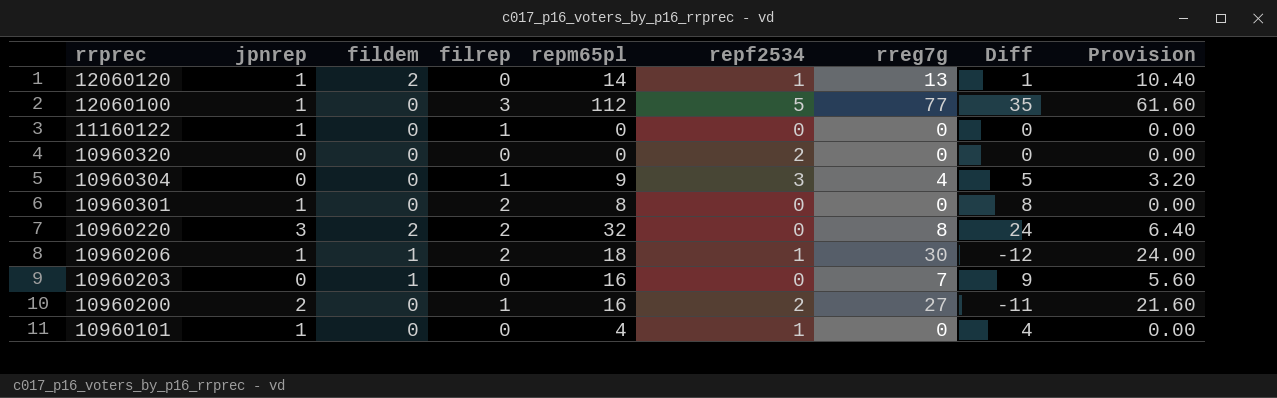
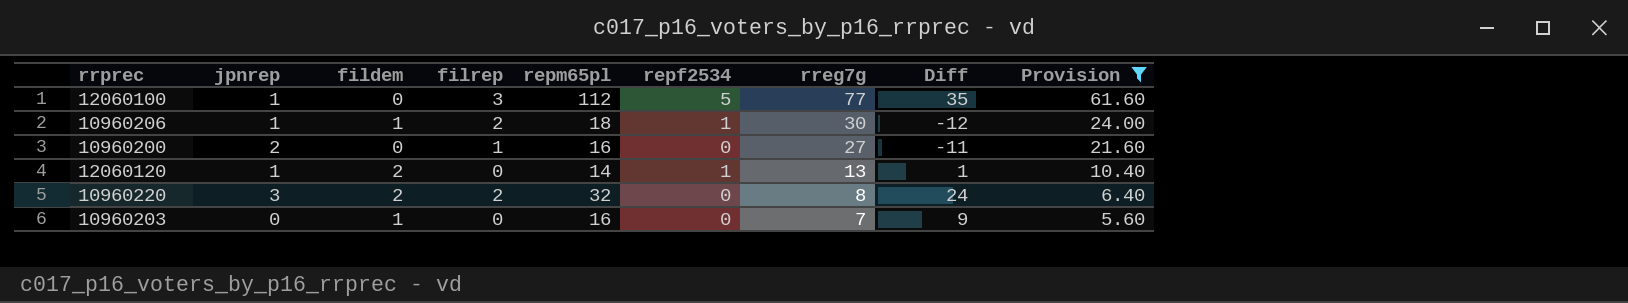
filter: none -> Provision >= 5.60
row order: rrprec descending -> rreg7g descending
10960200 | repf2534: 2 -> 0

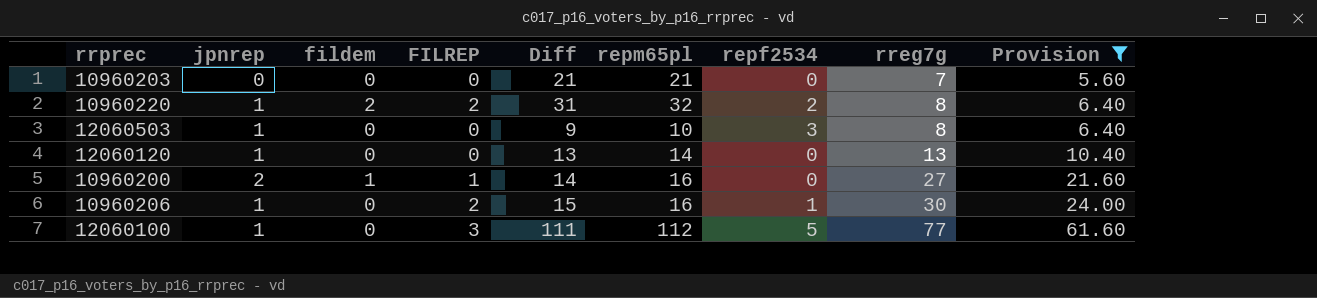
row order: rreg7g descending -> rreg7g ascending
column name: filrep -> FILREP
column Diff | formula: [repm65pl] - [rreg7g] -> [repm65pl] - [jpnrep]
column Diff | position: 8 -> 5
10960203 | fildem: 1 -> 0
10960203 | repm65pl: 16 -> 21
10960220 | jpnrep: 3 -> 1
10960220 | repf2534: 0 -> 2
row 12060503: none -> 1 | 0 | 0 | 9 | 10 | 3 | 8 | 6.40
12060120 | fildem: 2 -> 0
12060120 | repf2534: 1 -> 0
10960200 | fildem: 0 -> 1
10960206 | fildem: 1 -> 0
10960206 | repm65pl: 18 -> 16

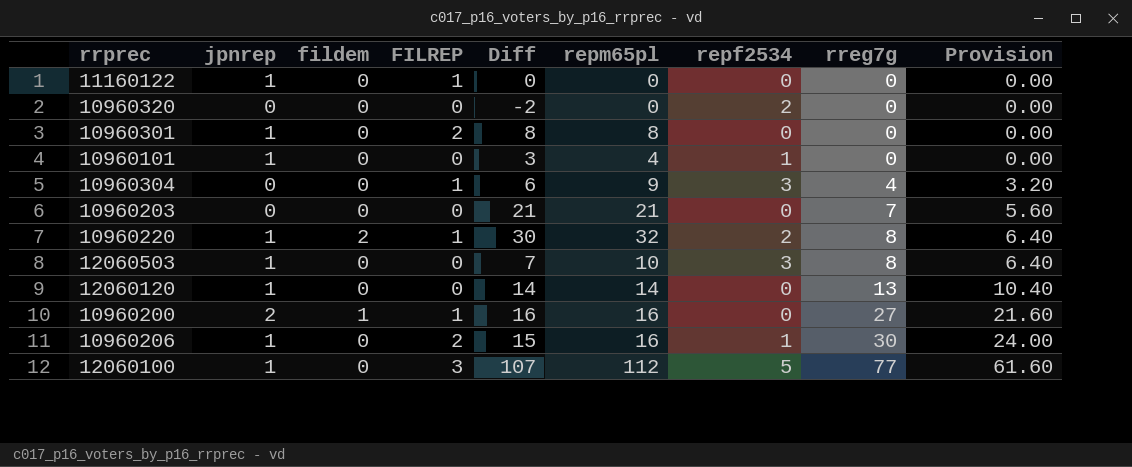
filter: Provision >= 5.60 -> none
column Diff | formula: [repm65pl] - [jpnrep] -> [repm65pl] - [repf2534]
10960220 | FILREP: 2 -> 1

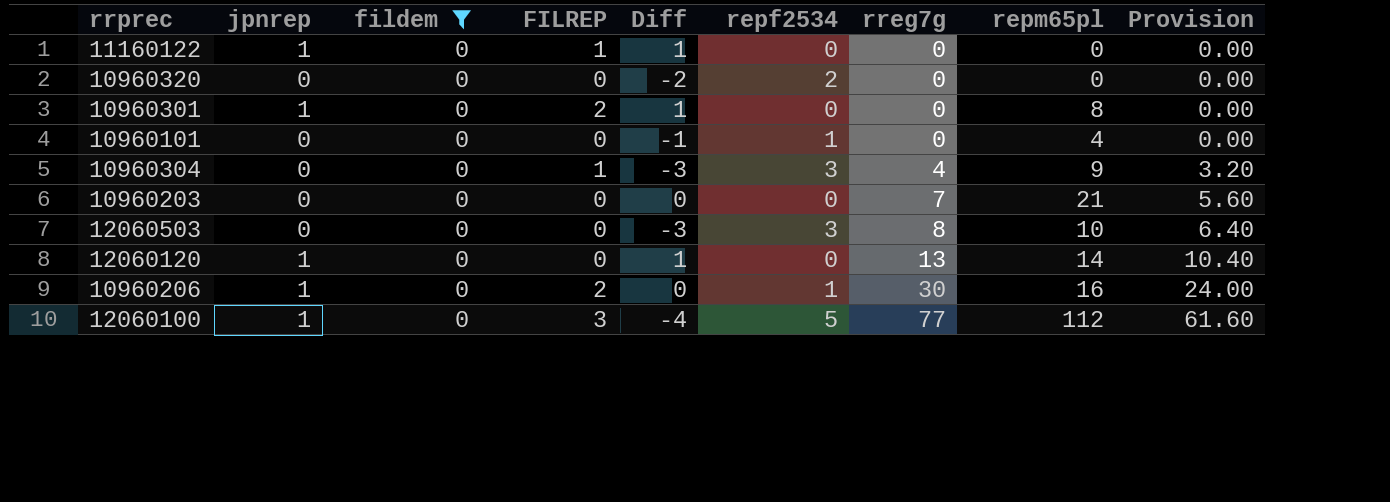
filter: none -> fildem = 0
column Diff | formula: [repm65pl] - [repf2534] -> [jpnrep] - [repf2534]
column repm65pl | position: 6 -> 8
10960101 | jpnrep: 1 -> 0
12060503 | jpnrep: 1 -> 0

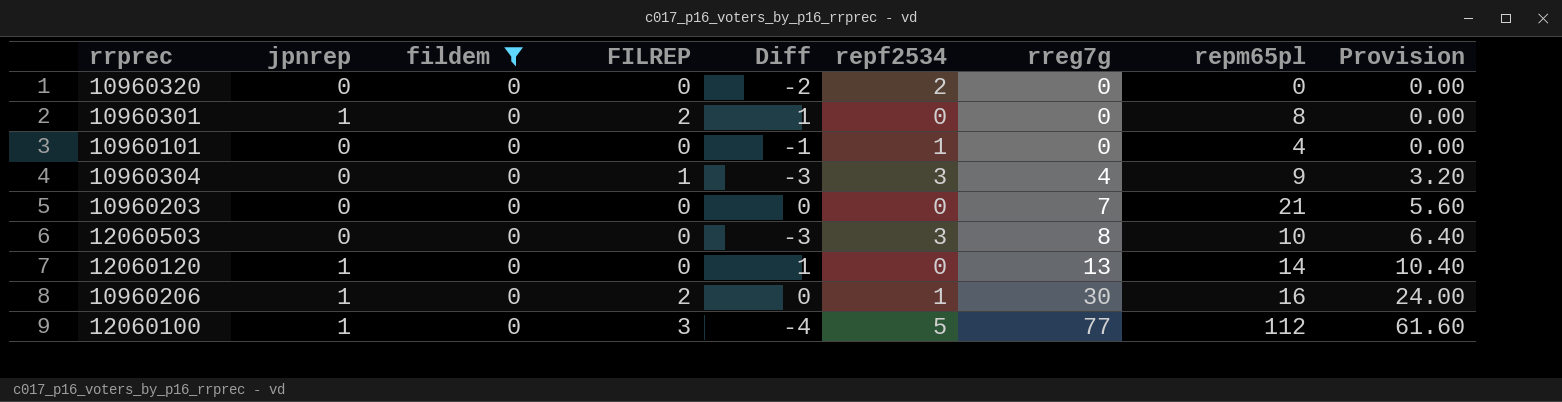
row 11160122: 1 | 0 | 1 | 1 | 0 | 0 | 0 | 0.00 -> none

